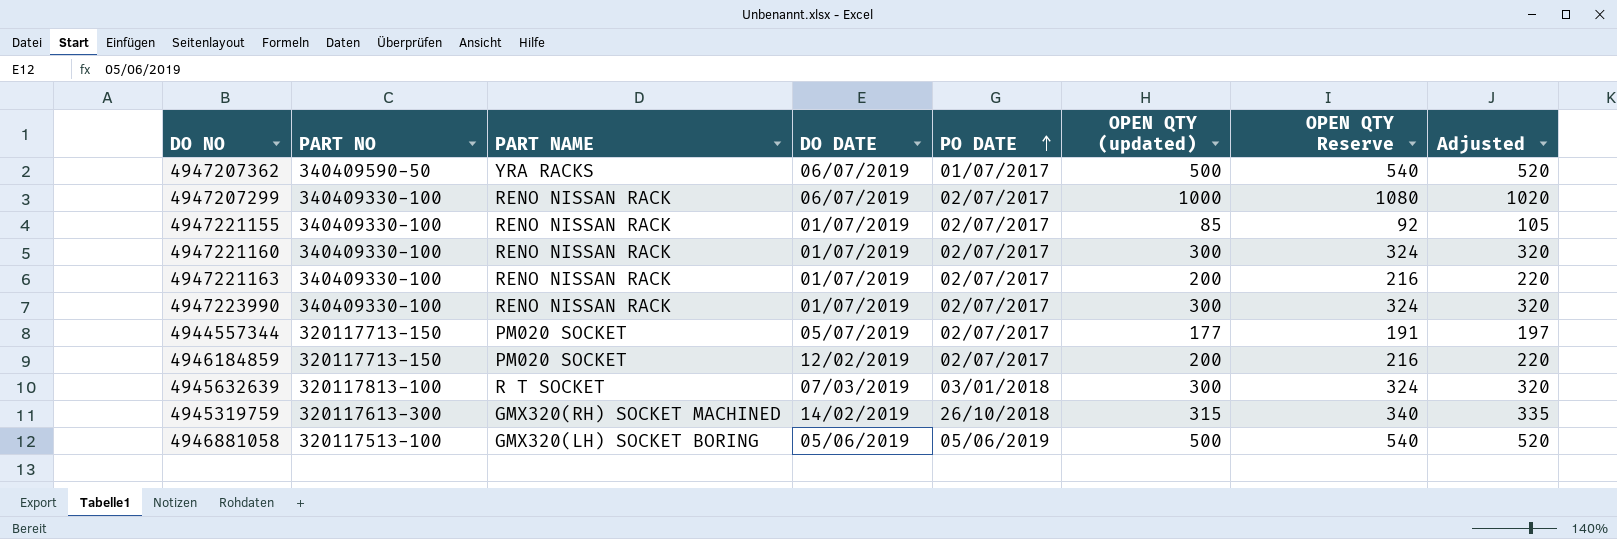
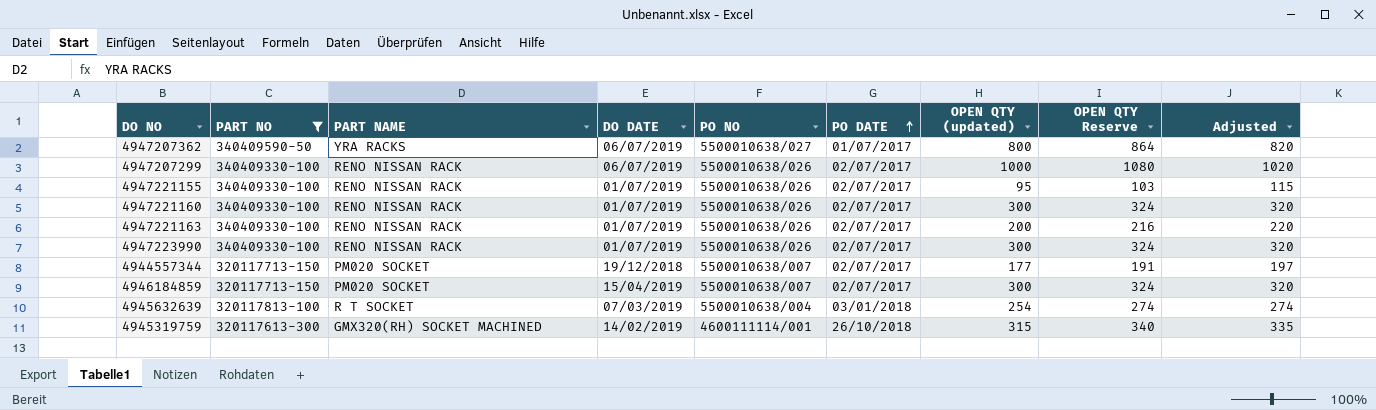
filter: none -> PART NO != 320117513-100
column PO NO | position: none -> 5
4947207362 | OPEN QTY (updated): 500 -> 800
4947207362 | OPEN QTY Reserve: 540 -> 864
4947207362 | Adjusted: 520 -> 820
4947221155 | OPEN QTY (updated): 85 -> 95
4947221155 | OPEN QTY Reserve: 92 -> 103
4947221155 | Adjusted: 105 -> 115
4944557344 | DO DATE: 05/07/2019 -> 19/12/2018
4946184859 | DO DATE: 12/02/2019 -> 15/04/2019
4946184859 | OPEN QTY (updated): 200 -> 300
4946184859 | OPEN QTY Reserve: 216 -> 324
4946184859 | Adjusted: 220 -> 320
4945632639 | OPEN QTY (updated): 300 -> 254
4945632639 | OPEN QTY Reserve: 324 -> 274
4945632639 | Adjusted: 320 -> 274

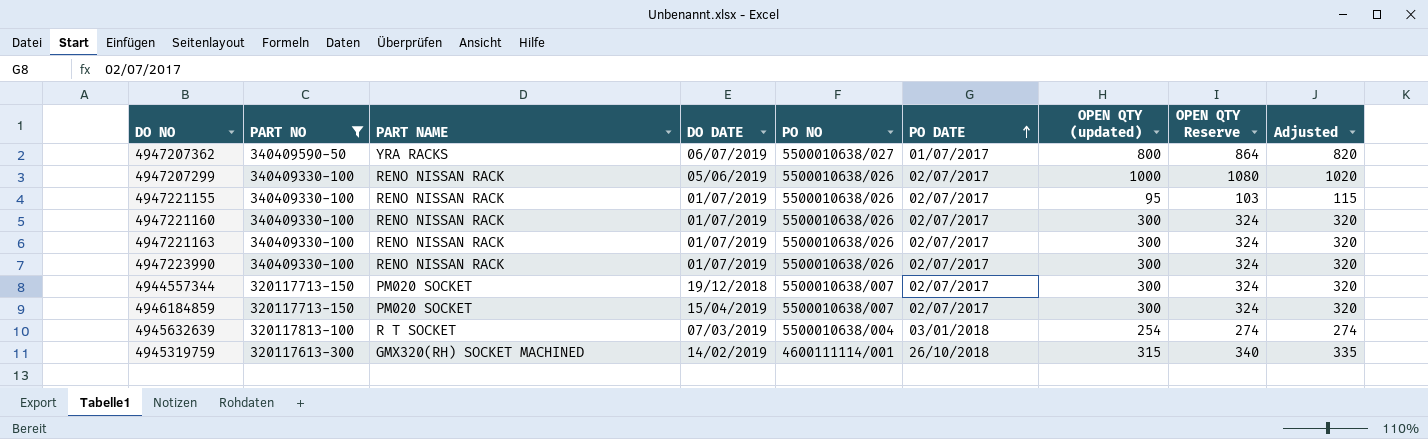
4947207299 | DO DATE: 06/07/2019 -> 05/06/2019
4947221163 | OPEN QTY (updated): 200 -> 300
4947221163 | OPEN QTY Reserve: 216 -> 324
4947221163 | Adjusted: 220 -> 320
4944557344 | OPEN QTY (updated): 177 -> 300
4944557344 | OPEN QTY Reserve: 191 -> 324
4944557344 | Adjusted: 197 -> 320

